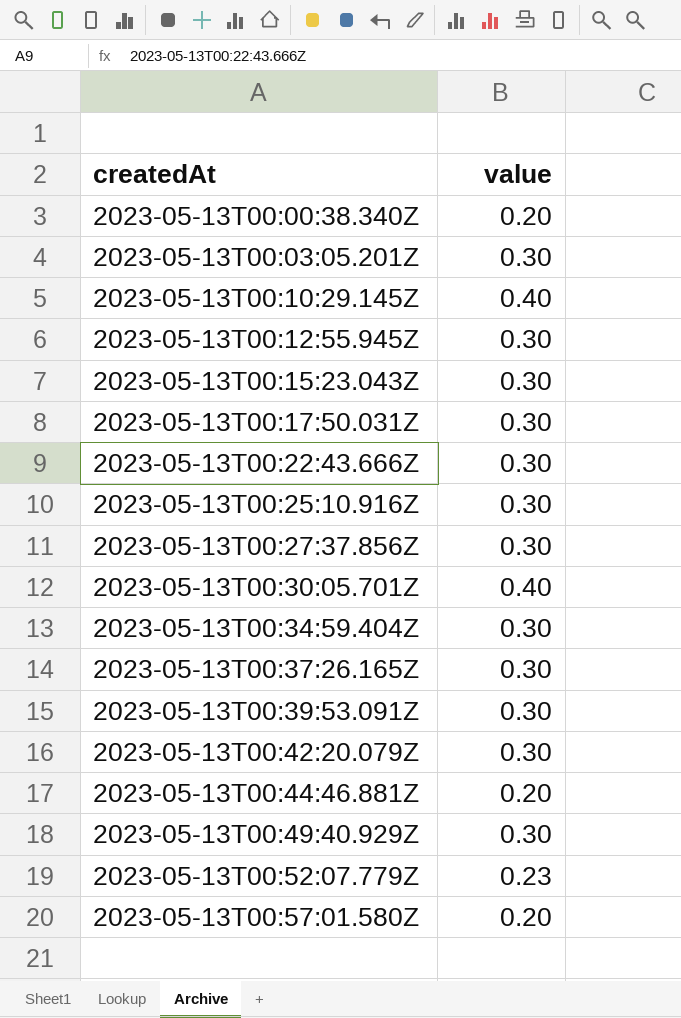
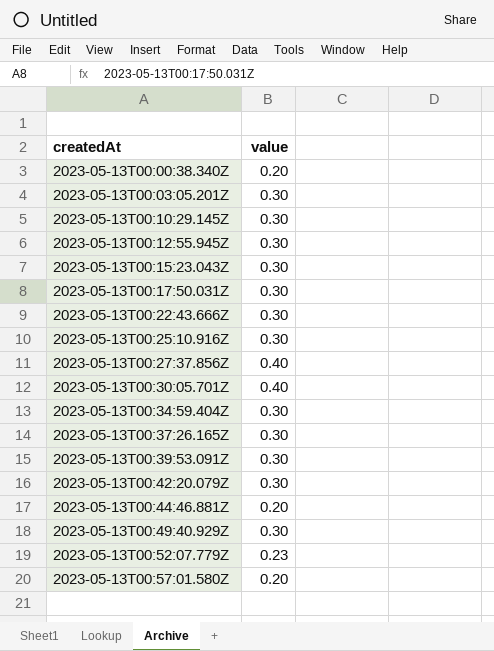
2023-05-13T00:10:29.145Z | value: 0.40 -> 0.30
2023-05-13T00:27:37.856Z | value: 0.30 -> 0.40

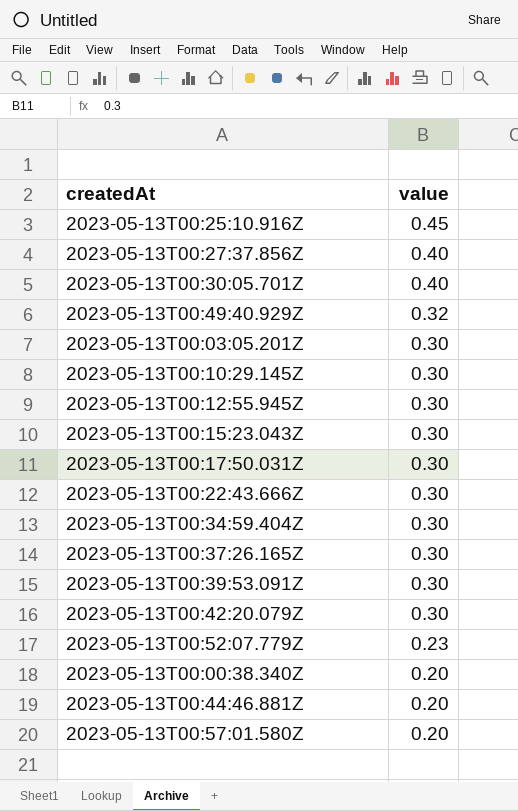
row order: createdAt ascending -> value descending
2023-05-13T00:25:10.916Z | value: 0.30 -> 0.45
2023-05-13T00:49:40.929Z | value: 0.30 -> 0.32

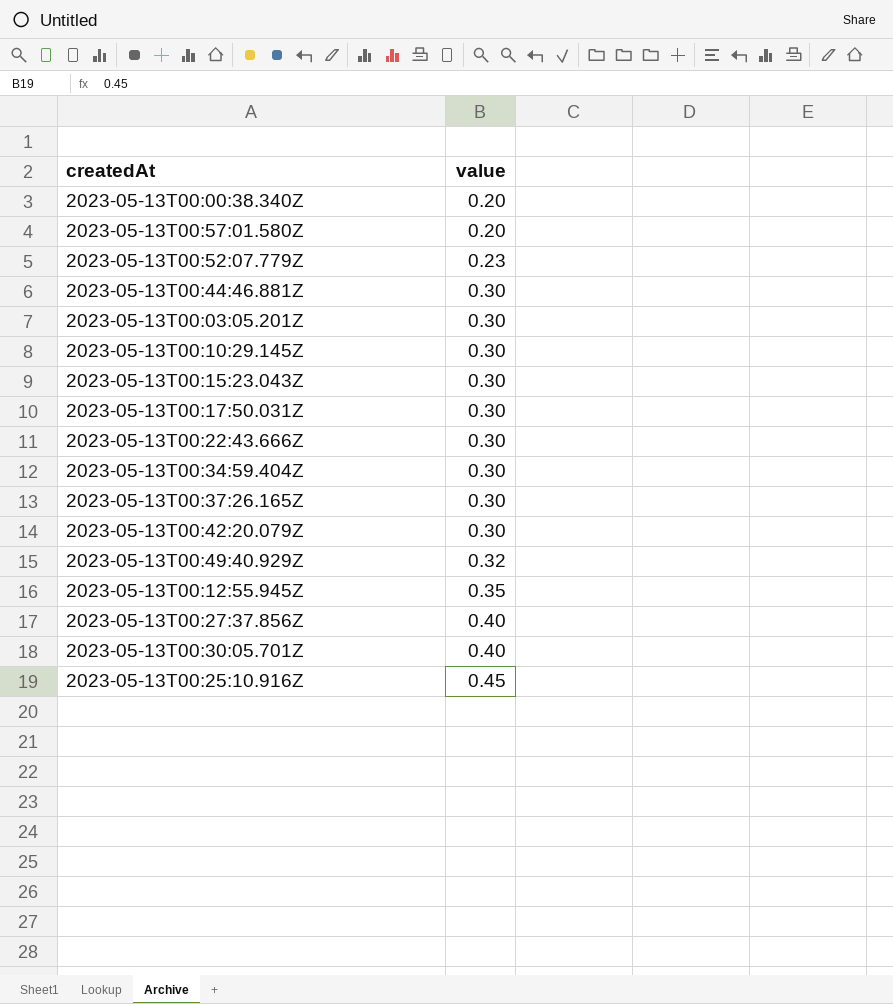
row order: value descending -> value ascending
row 2023-05-13T00:39:53.091Z: 0.30 -> none
2023-05-13T00:44:46.881Z | value: 0.20 -> 0.30
2023-05-13T00:12:55.945Z | value: 0.30 -> 0.35

